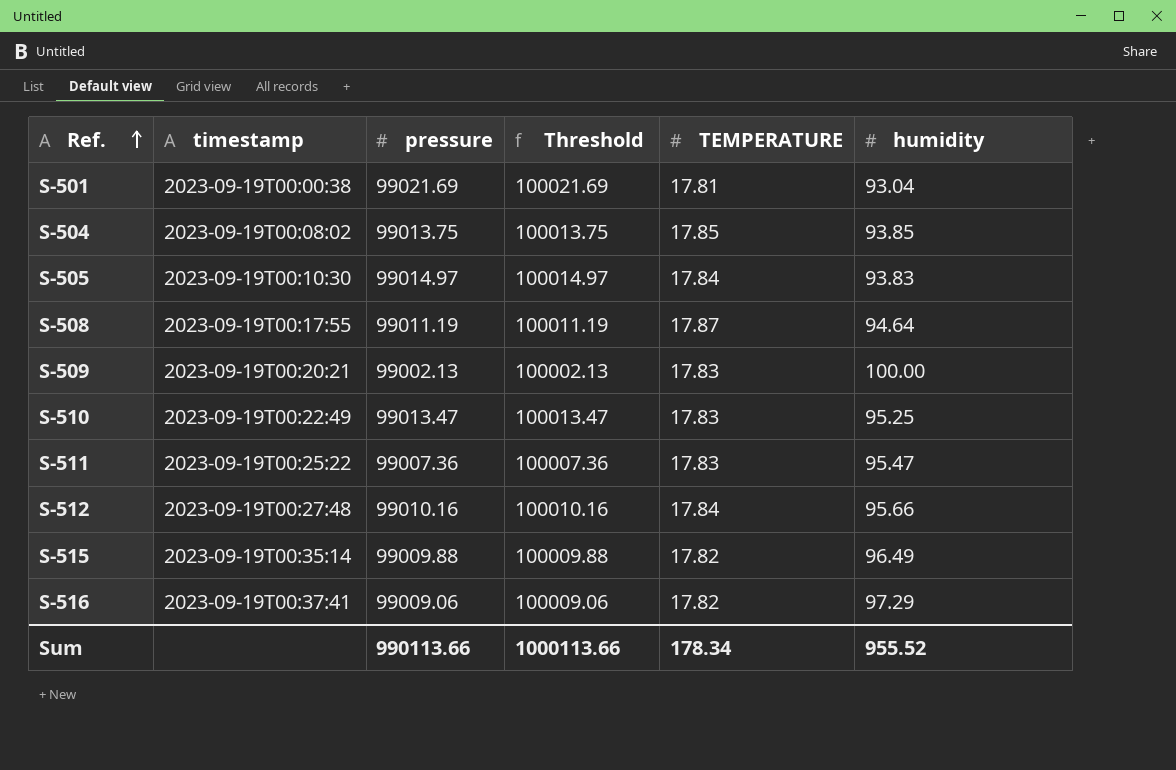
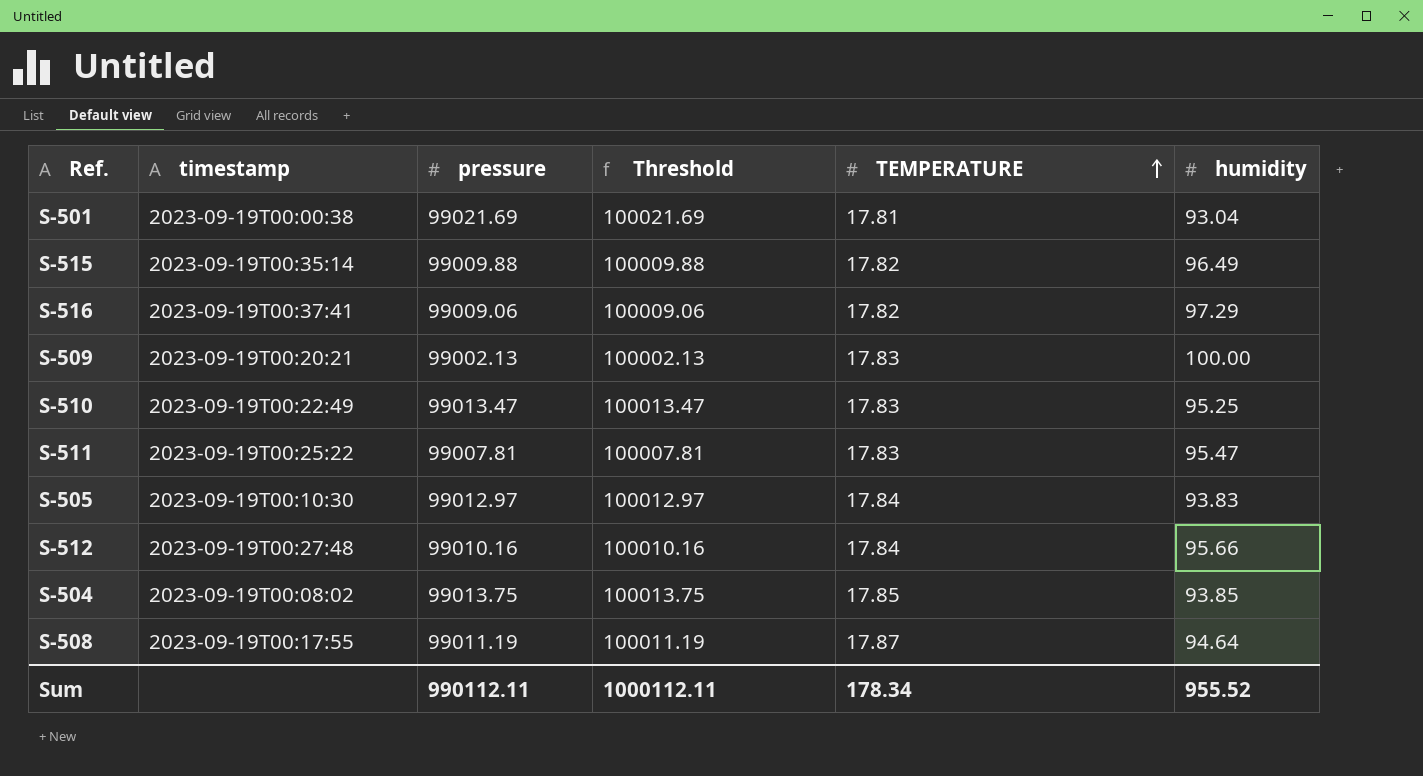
row order: Ref. ascending -> TEMPERATURE ascending
S-511 | pressure: 99007.36 -> 99007.81
S-511 | Threshold: 100007.36 -> 100007.81
S-505 | pressure: 99014.97 -> 99012.97
S-505 | Threshold: 100014.97 -> 100012.97
Sum | pressure: 990113.66 -> 990112.11
Sum | Threshold: 1000113.66 -> 1000112.11

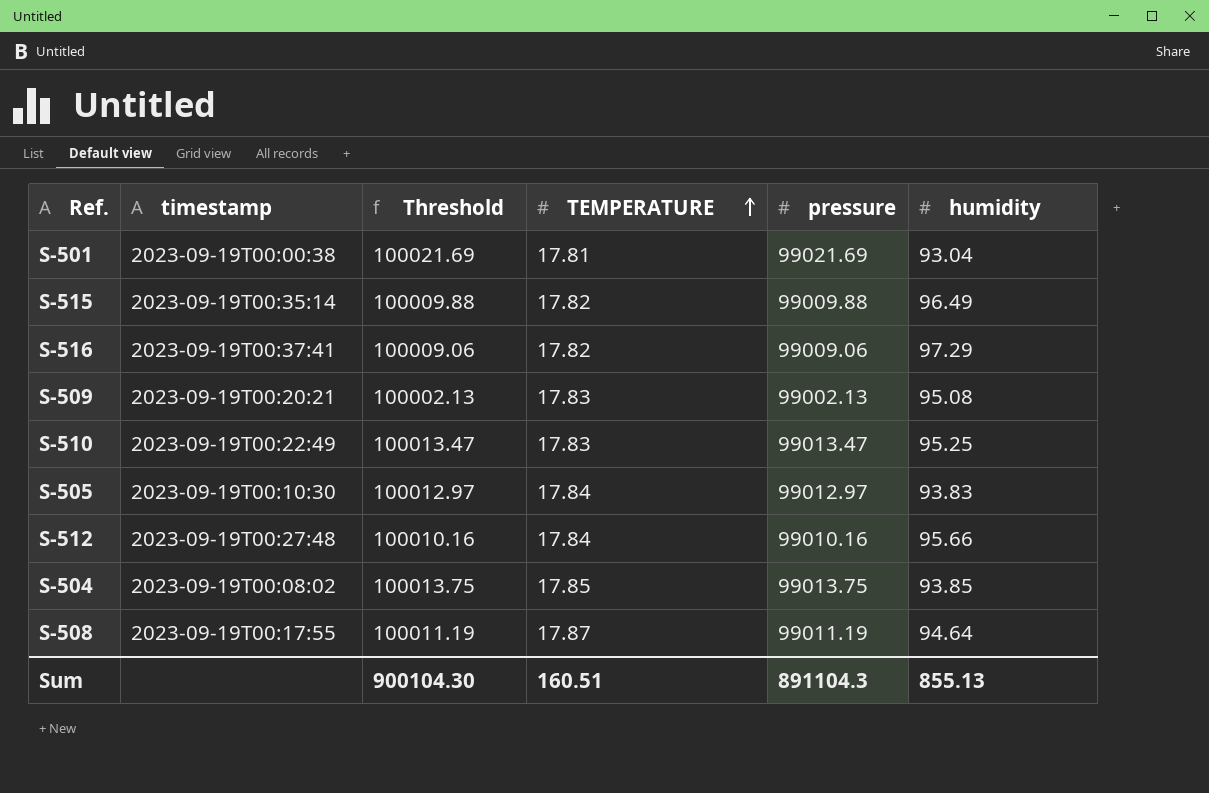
column pressure | position: 3 -> 5
row S-511: 2023-09-19T00:25:22 | 99007.81 | 100007.81 | 17.83 | 95.47 -> none
S-509 | humidity: 100.00 -> 95.08
Sum | Threshold: 1000112.11 -> 900104.30
Sum | TEMPERATURE: 178.34 -> 160.51
Sum | pressure: 990112.11 -> 891104.3
Sum | humidity: 955.52 -> 855.13

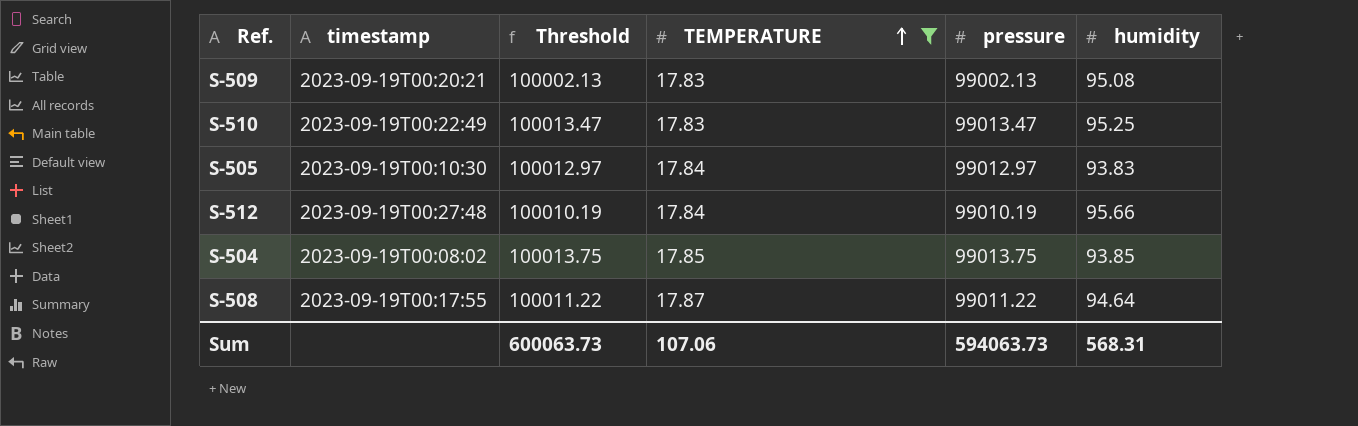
filter: none -> TEMPERATURE >= 17.83
S-512 | Threshold: 100010.16 -> 100010.19
S-512 | pressure: 99010.16 -> 99010.19
S-508 | Threshold: 100011.19 -> 100011.22
S-508 | pressure: 99011.19 -> 99011.22
Sum | Threshold: 900104.30 -> 600063.73
Sum | TEMPERATURE: 160.51 -> 107.06
Sum | pressure: 891104.3 -> 594063.73
Sum | humidity: 855.13 -> 568.31

